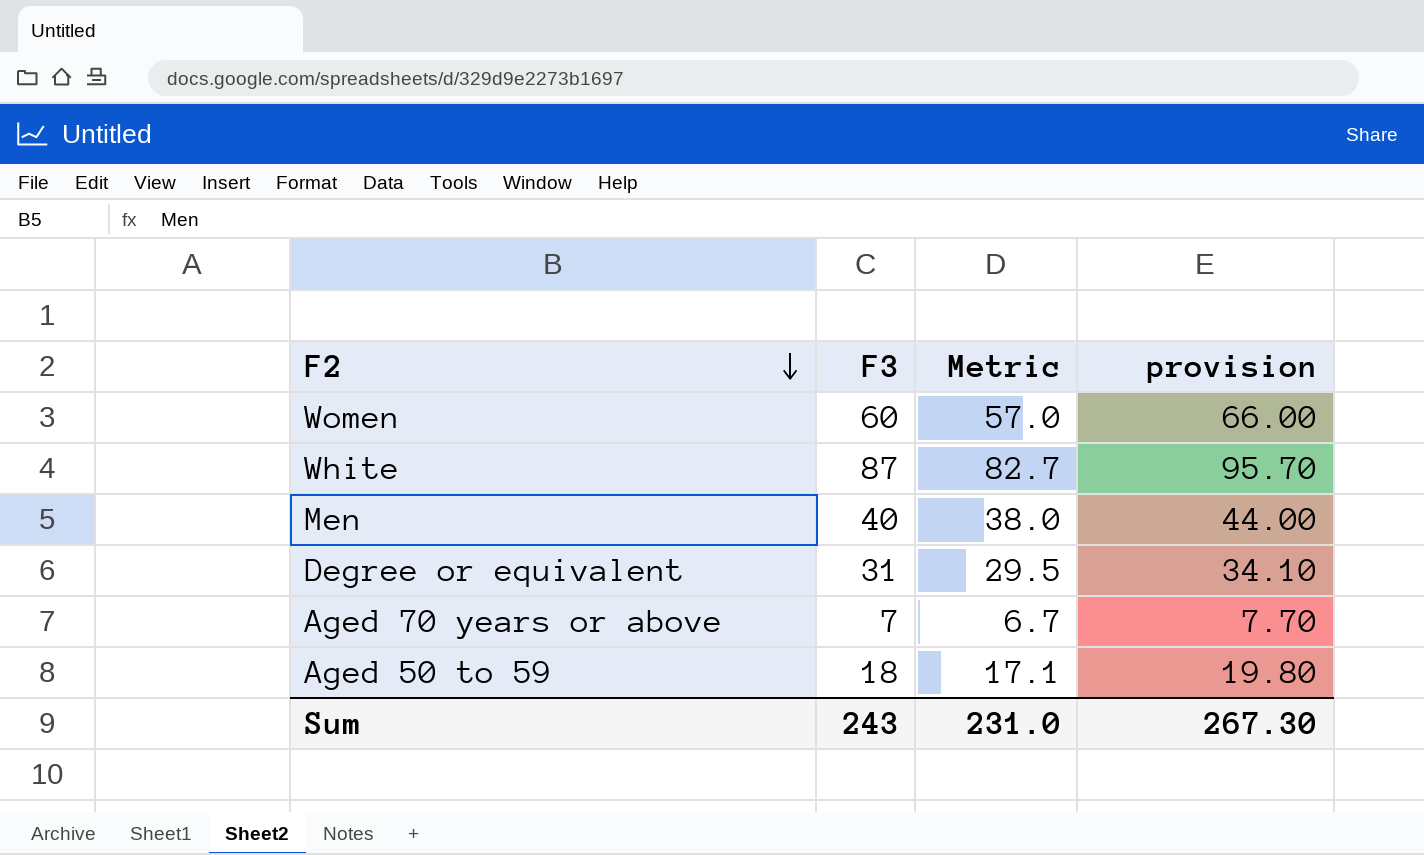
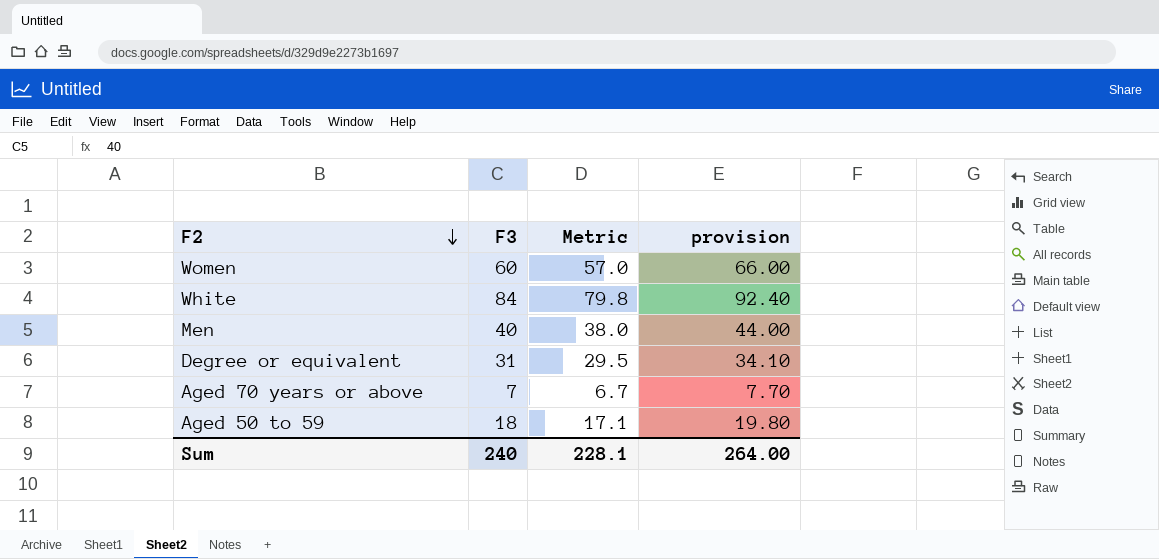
White | F3: 87 -> 84
White | Metric: 82.7 -> 79.8
White | provision: 95.70 -> 92.40
Sum | F3: 243 -> 240
Sum | Metric: 231.0 -> 228.1
Sum | provision: 267.30 -> 264.00

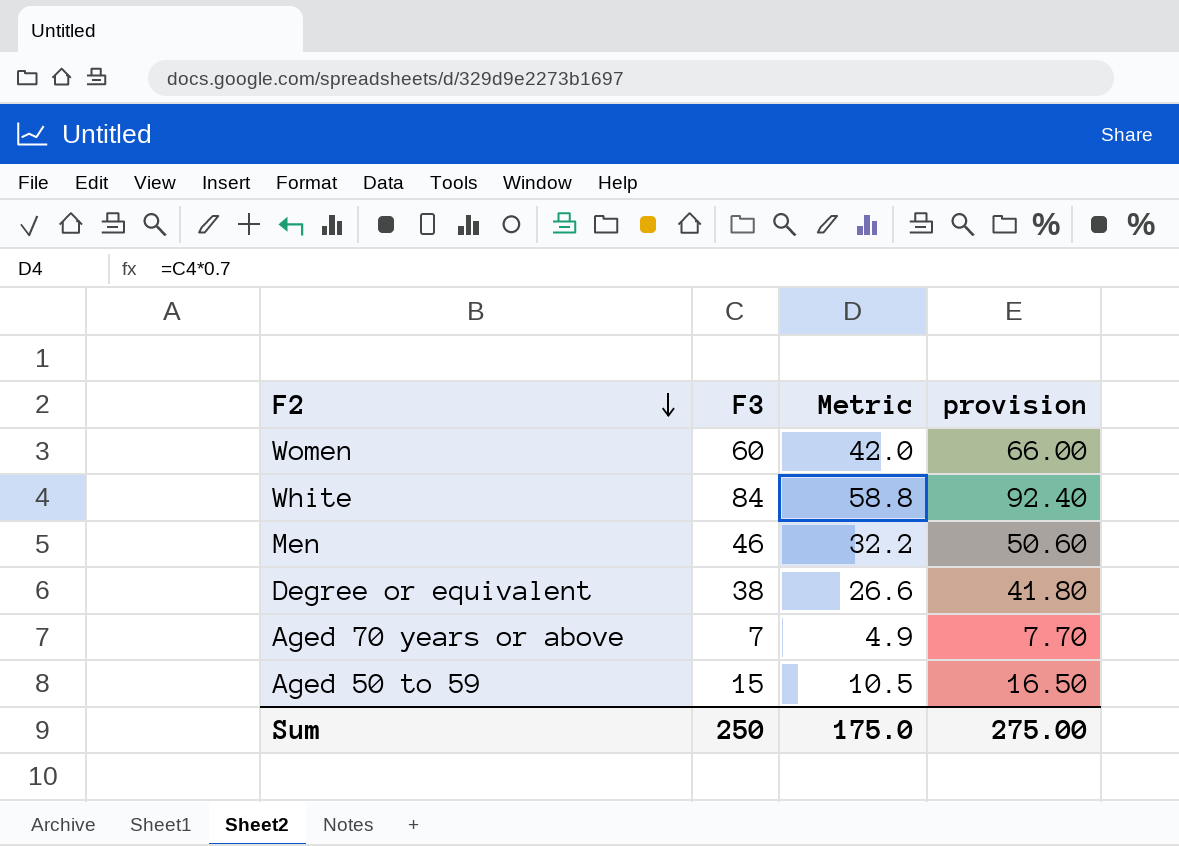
column Metric | formula: [F3] * 0.95 -> [F3] * 0.7
Men | F3: 40 -> 46
Men | provision: 44.00 -> 50.60
Degree or equivalent | F3: 31 -> 38
Degree or equivalent | provision: 34.10 -> 41.80
Aged 50 to 59 | F3: 18 -> 15
Aged 50 to 59 | provision: 19.80 -> 16.50
Sum | F3: 240 -> 250
Sum | Metric: 228.1 -> 175.0
Sum | provision: 264.00 -> 275.00

